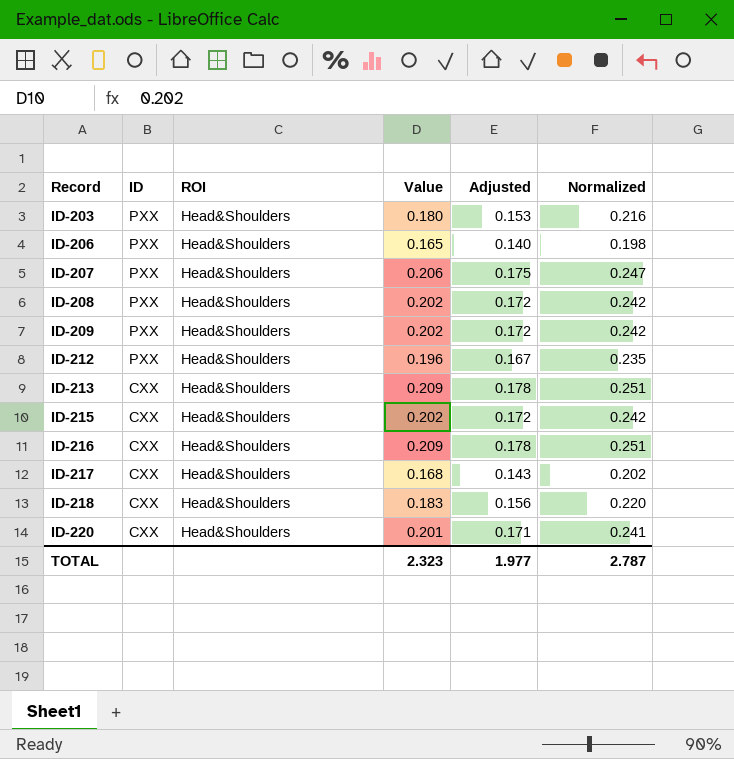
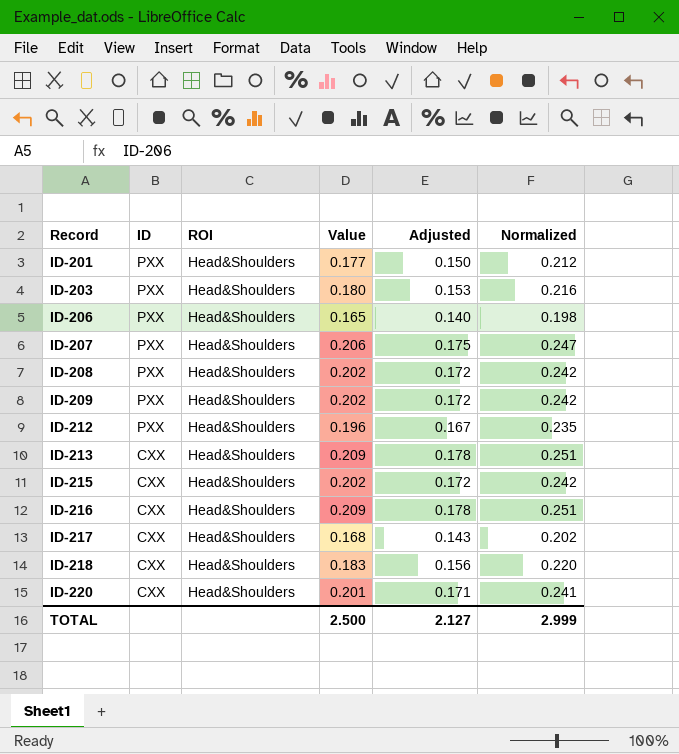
row ID-201: none -> PXX | Head&Shoulders | 0.177 | 0.150 | 0.212
TOTAL | Value: 2.323 -> 2.500
TOTAL | Adjusted: 1.977 -> 2.127
TOTAL | Normalized: 2.787 -> 2.999

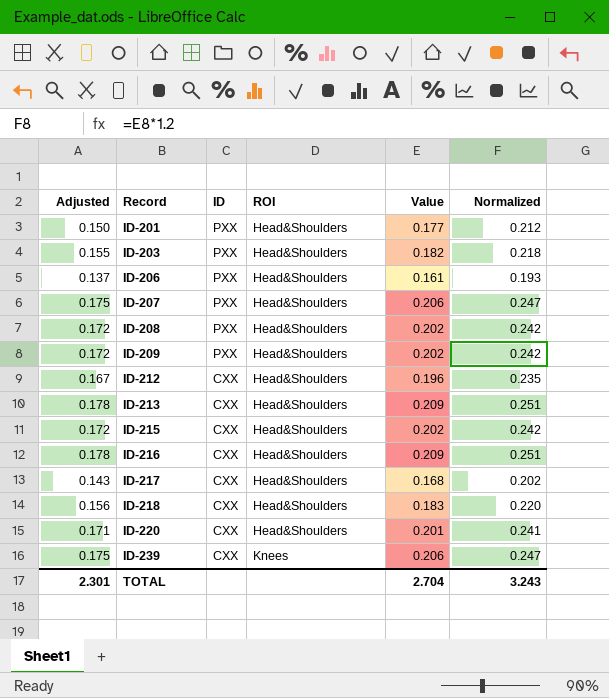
column Adjusted | position: 5 -> 1
ID-203 | Adjusted: 0.153 -> 0.155
ID-203 | Value: 0.180 -> 0.182
ID-203 | Normalized: 0.216 -> 0.218
ID-206 | Adjusted: 0.140 -> 0.137
ID-206 | Value: 0.165 -> 0.161
ID-206 | Normalized: 0.198 -> 0.193
ID-212 | ID: PXX -> CXX
row ID-239: none -> 0.175 | CXX | Knees | 0.206 | 0.247
TOTAL | Adjusted: 2.127 -> 2.301
TOTAL | Value: 2.500 -> 2.704
TOTAL | Normalized: 2.999 -> 3.243

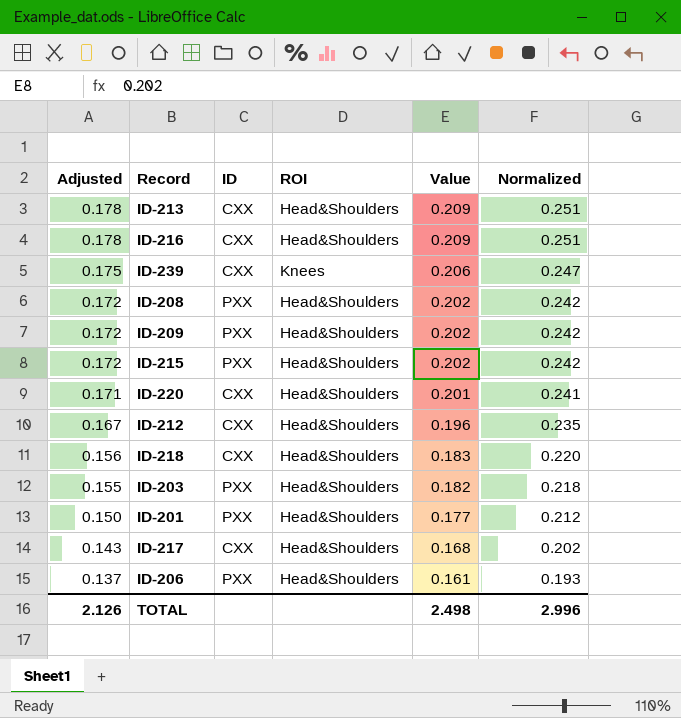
row order: Record ascending -> Adjusted descending
row ID-207: 0.175 | PXX | Head&Shoulders | 0.206 | 0.247 -> none
ID-215 | ID: CXX -> PXX
TOTAL | Adjusted: 2.301 -> 2.126
TOTAL | Value: 2.704 -> 2.498
TOTAL | Normalized: 3.243 -> 2.996

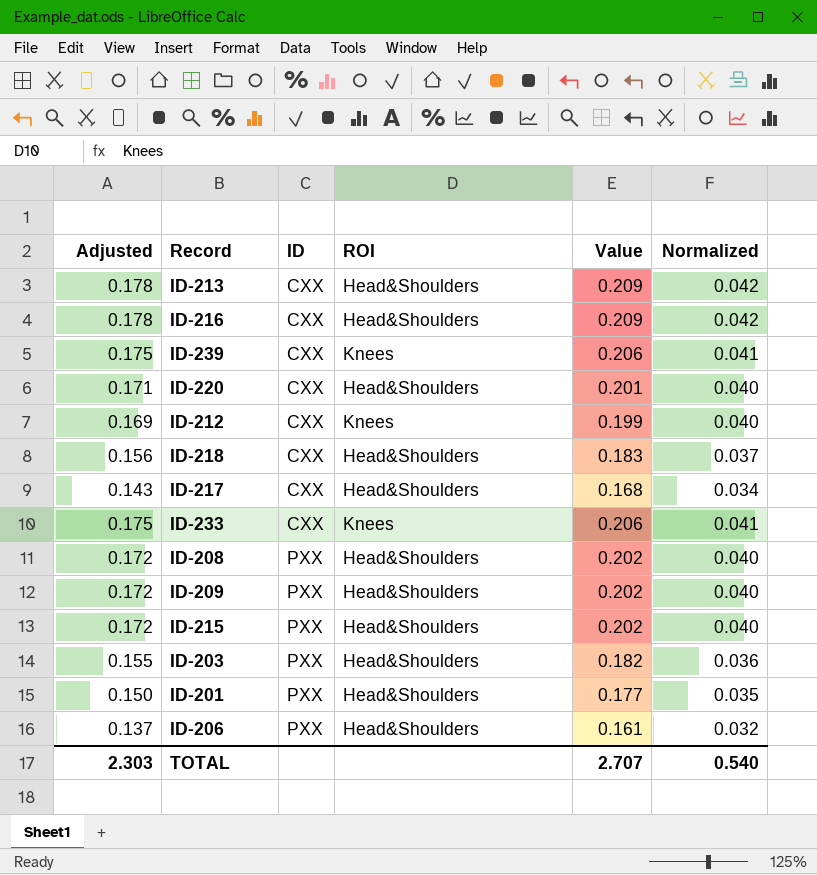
row order: Adjusted descending -> ID ascending
column Normalized | formula: [Value] * 1.2 -> [Value] * 0.2
ID-212 | Adjusted: 0.167 -> 0.169
ID-212 | ROI: Head&Shoulders -> Knees
ID-212 | Value: 0.196 -> 0.199
row ID-233: none -> 0.175 | CXX | Knees | 0.206 | 0.041
TOTAL | Adjusted: 2.126 -> 2.303
TOTAL | Value: 2.498 -> 2.707
TOTAL | Normalized: 2.996 -> 0.540

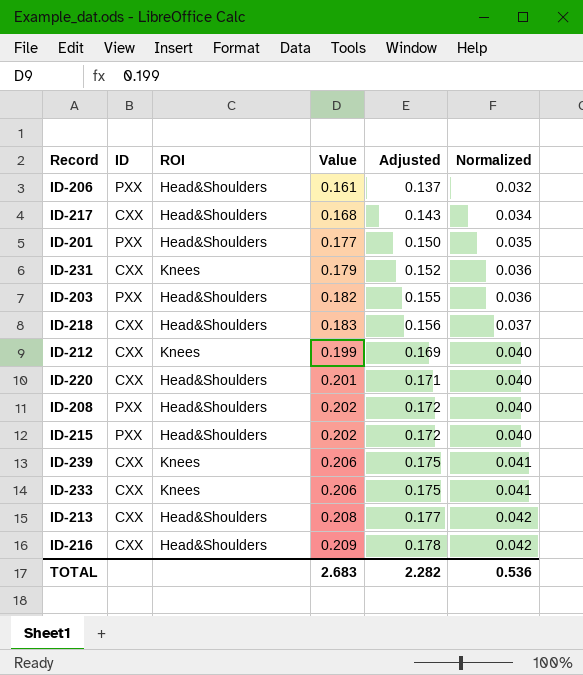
row order: ID ascending -> Value ascending
column Adjusted | position: 1 -> 5
row ID-209: 0.172 | PXX | Head&Shoulders | 0.202 | 0.040 -> none
row ID-231: none -> CXX | Knees | 0.179 | 0.152 | 0.036
ID-213 | Value: 0.209 -> 0.208
ID-213 | Adjusted: 0.178 -> 0.177
TOTAL | Value: 2.707 -> 2.683
TOTAL | Adjusted: 2.303 -> 2.282
TOTAL | Normalized: 0.540 -> 0.536

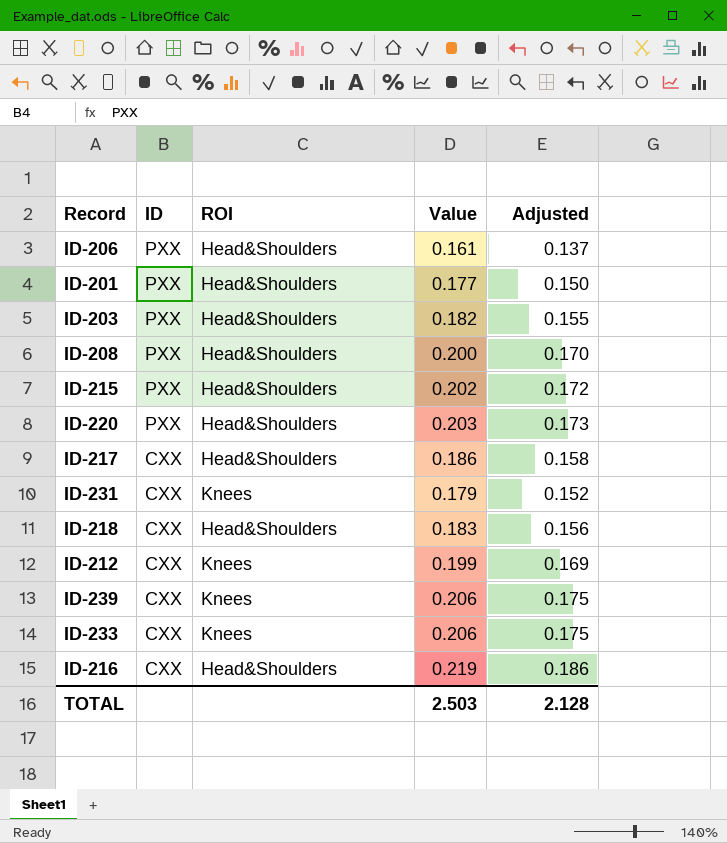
row order: Value ascending -> ID descending
column Normalized | formula: [Value] * 0.2 -> none
row ID-213: CXX | Head&Shoulders | 0.208 | 0.177 | 0.042 -> none
ID-208 | Value: 0.202 -> 0.200
ID-208 | Adjusted: 0.172 -> 0.170
ID-220 | ID: CXX -> PXX
ID-220 | Value: 0.201 -> 0.203
ID-220 | Adjusted: 0.171 -> 0.173
ID-217 | Value: 0.168 -> 0.186
ID-217 | Adjusted: 0.143 -> 0.158
ID-216 | Value: 0.209 -> 0.219
ID-216 | Adjusted: 0.178 -> 0.186
TOTAL | Value: 2.683 -> 2.503
TOTAL | Adjusted: 2.282 -> 2.128

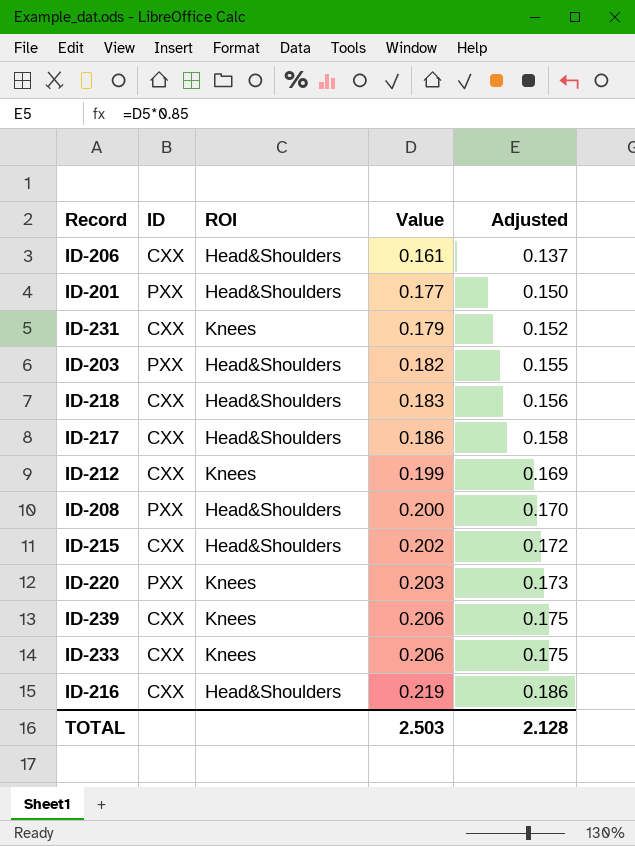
row order: ID descending -> Value ascending
ID-206 | ID: PXX -> CXX
ID-215 | ID: PXX -> CXX
ID-220 | ROI: Head&Shoulders -> Knees

